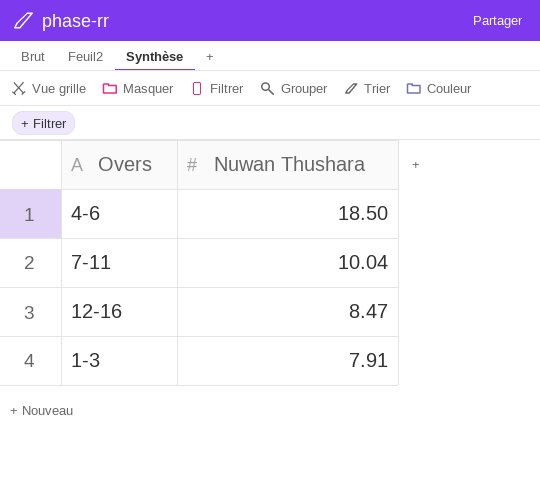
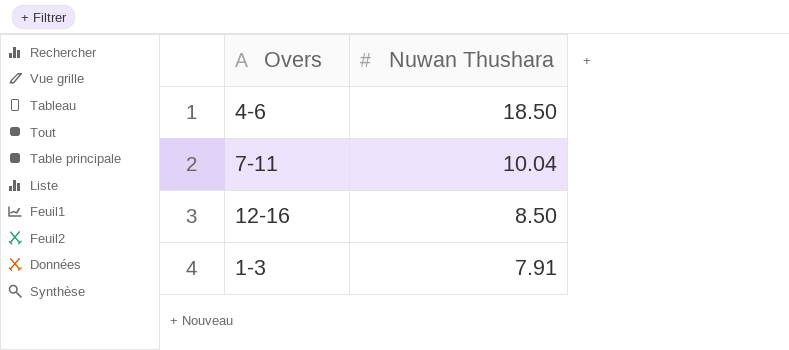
12-16 | Nuwan Thushara: 8.47 -> 8.50

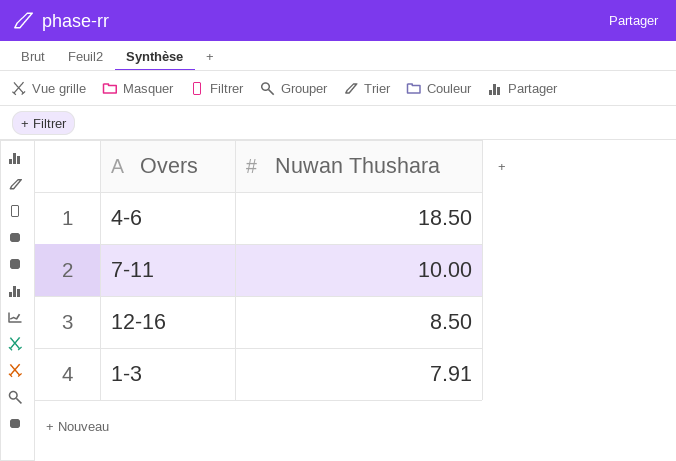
7-11 | Nuwan Thushara: 10.04 -> 10.00

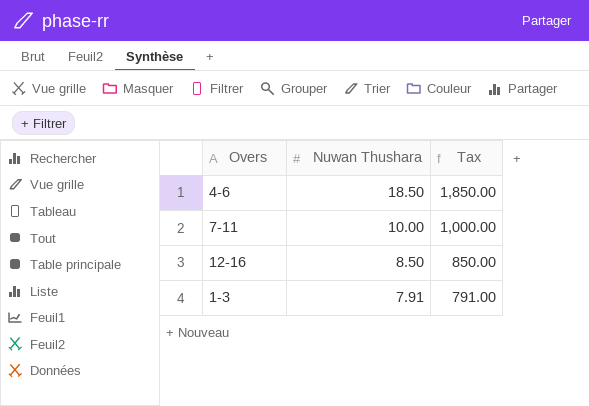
column Tax | formula: none -> [Nuwan Thushara] * 100

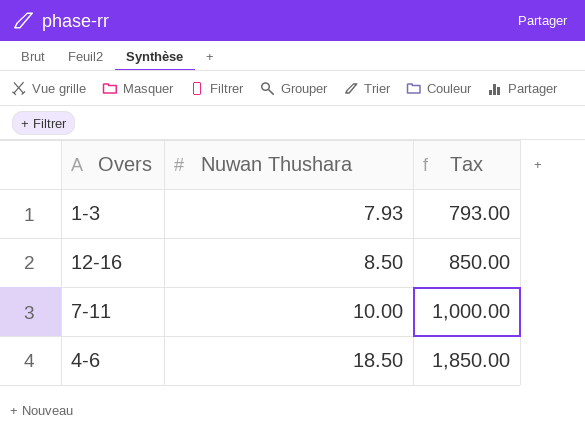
row order: Nuwan Thushara descending -> Nuwan Thushara ascending
1-3 | Nuwan Thushara: 7.91 -> 7.93
1-3 | Tax: 791.00 -> 793.00

